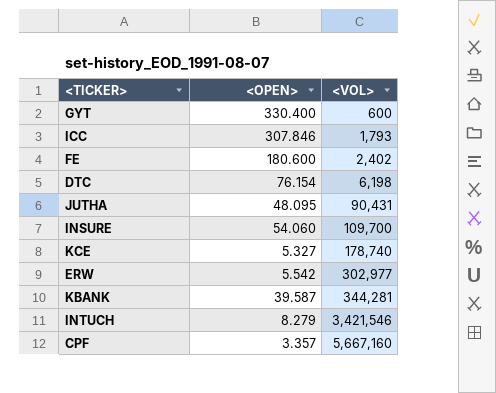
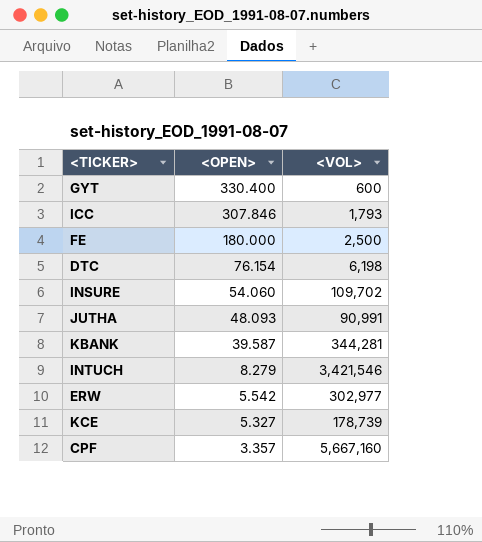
row order: <VOL> ascending -> <OPEN> descending
FE | <OPEN>: 180.600 -> 180.000
FE | <VOL>: 2,402 -> 2,500
INSURE | <VOL>: 109,700 -> 109,702
JUTHA | <OPEN>: 48.095 -> 48.093
JUTHA | <VOL>: 90,431 -> 90,991
KCE | <VOL>: 178,740 -> 178,739

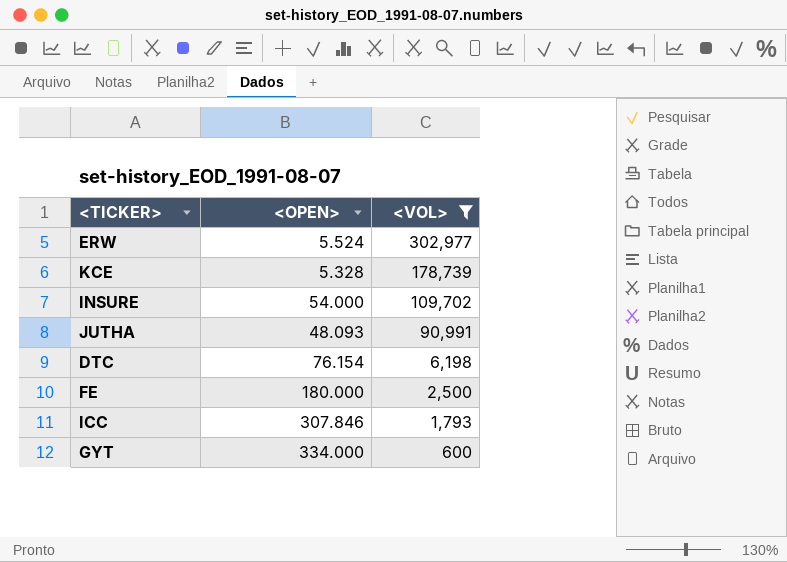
filter: none -> <VOL> <= 302,977
row order: <OPEN> descending -> <VOL> descending
ERW | <OPEN>: 5.542 -> 5.524
KCE | <OPEN>: 5.327 -> 5.328
INSURE | <OPEN>: 54.060 -> 54.000
GYT | <OPEN>: 330.400 -> 334.000

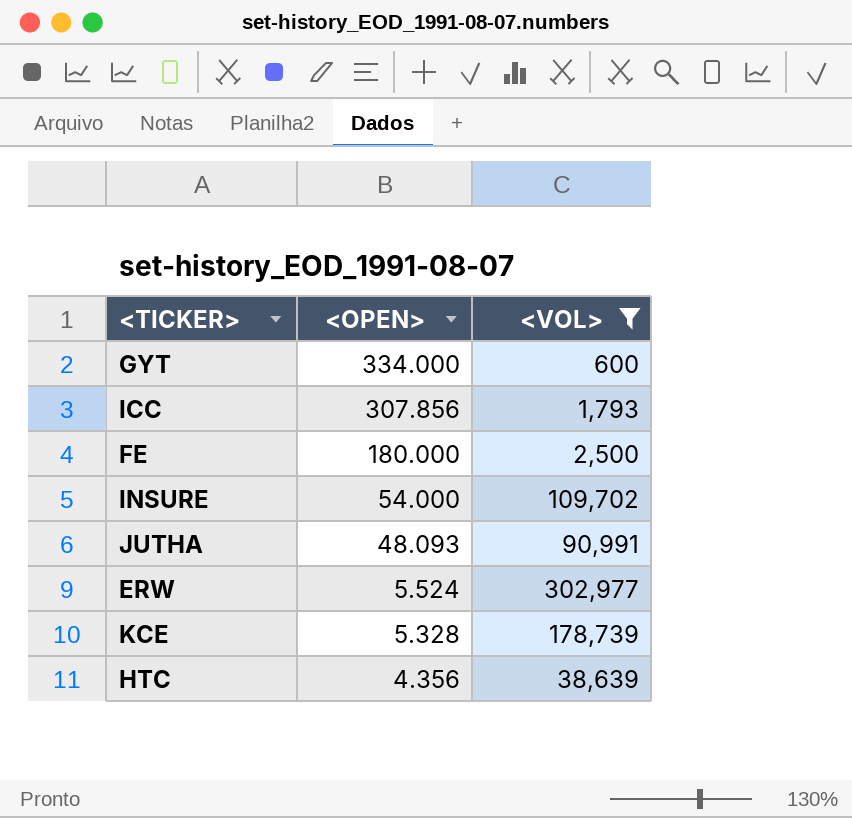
row order: <VOL> descending -> <OPEN> descending
row DTC: 76.154 | 6,198 -> none
ICC | <OPEN>: 307.846 -> 307.856
row HTC: none -> 4.356 | 38,639

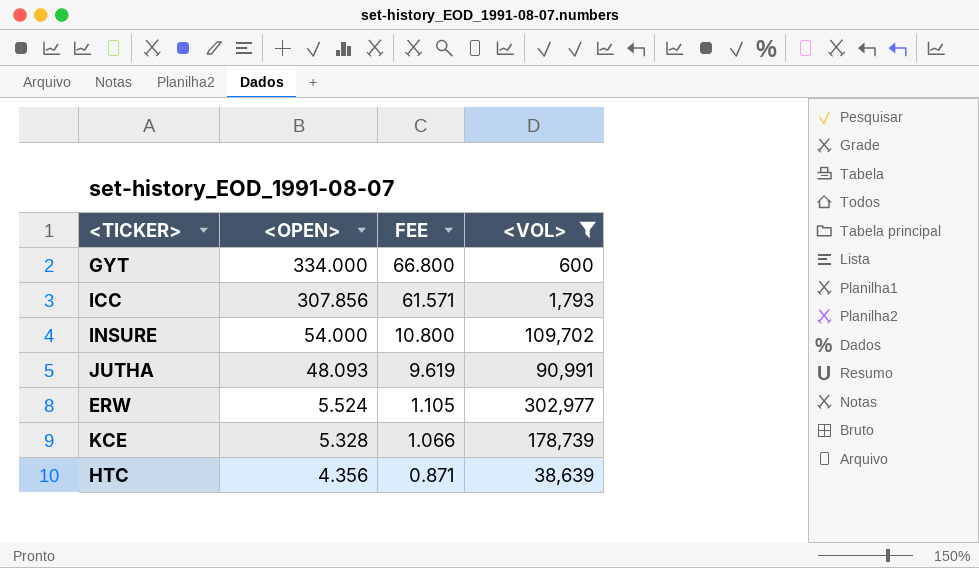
column FEE | formula: none -> [<OPEN>] * 0.2
row FE: 180.000 | 2,500 -> none

